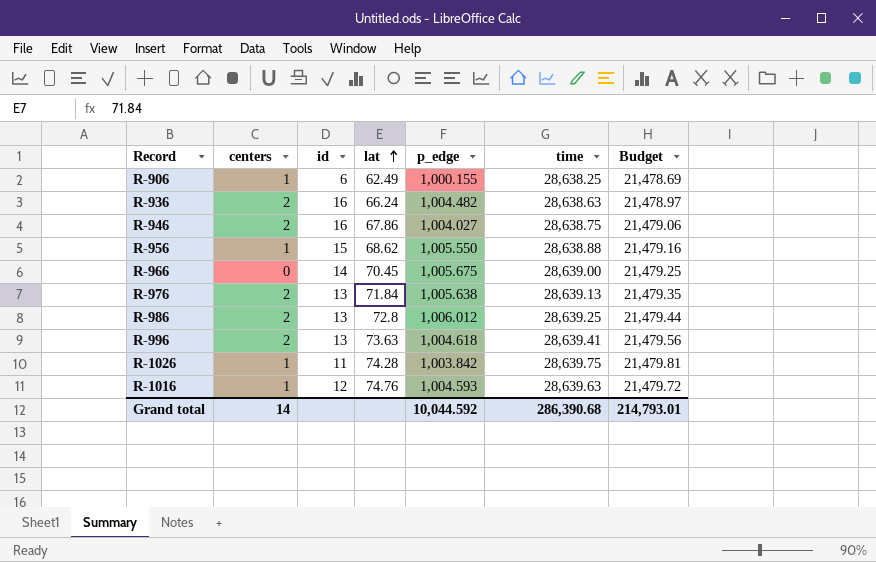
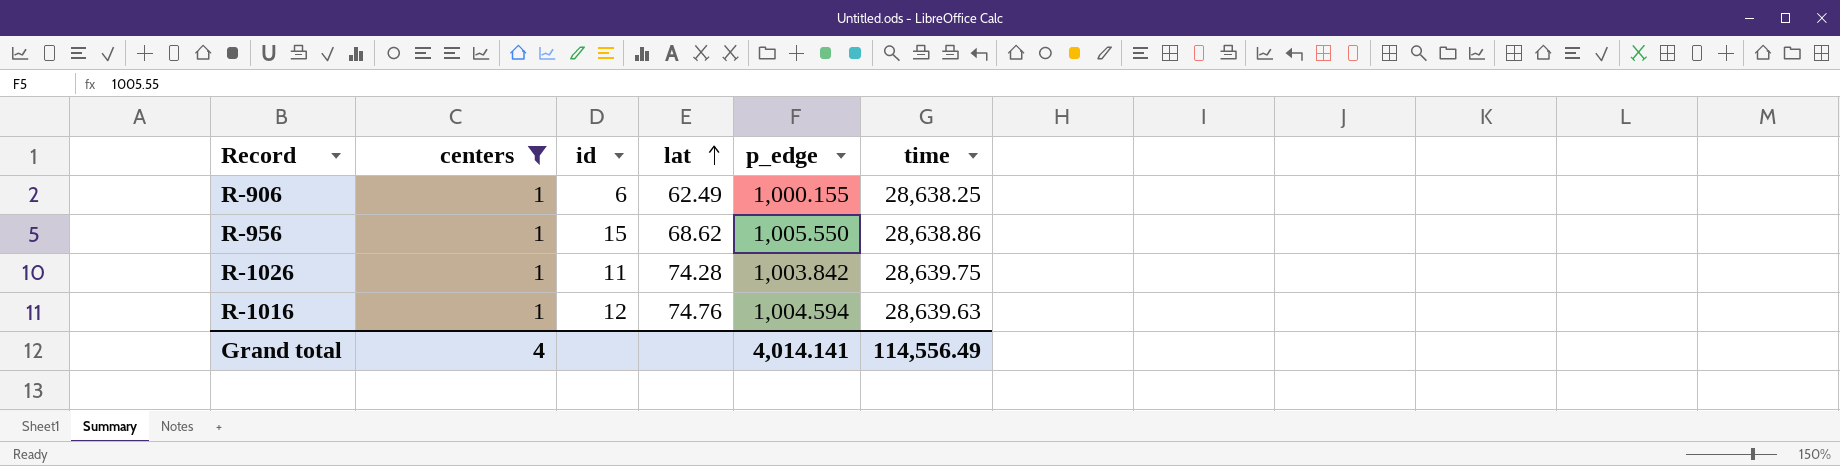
filter: none -> centers = 1
column Budget | formula: [time] * 0.75 -> none
R-956 | time: 28,638.88 -> 28,638.86
R-1016 | p_edge: 1,004.593 -> 1,004.594
Grand total | centers: 14 -> 4
Grand total | p_edge: 10,044.592 -> 4,014.141
Grand total | time: 286,390.68 -> 114,556.49

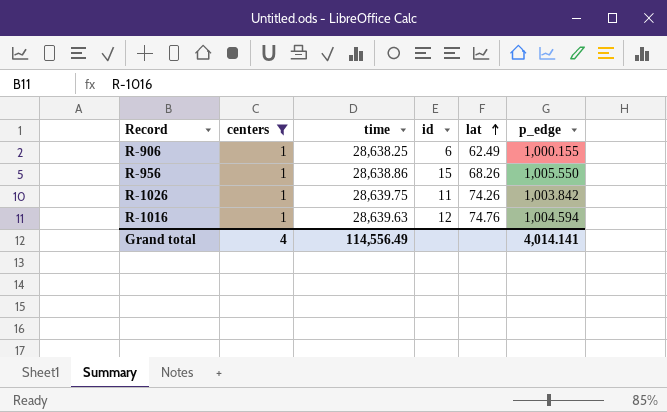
column time | position: 6 -> 3
R-956 | lat: 68.62 -> 68.26
R-1026 | lat: 74.28 -> 74.26

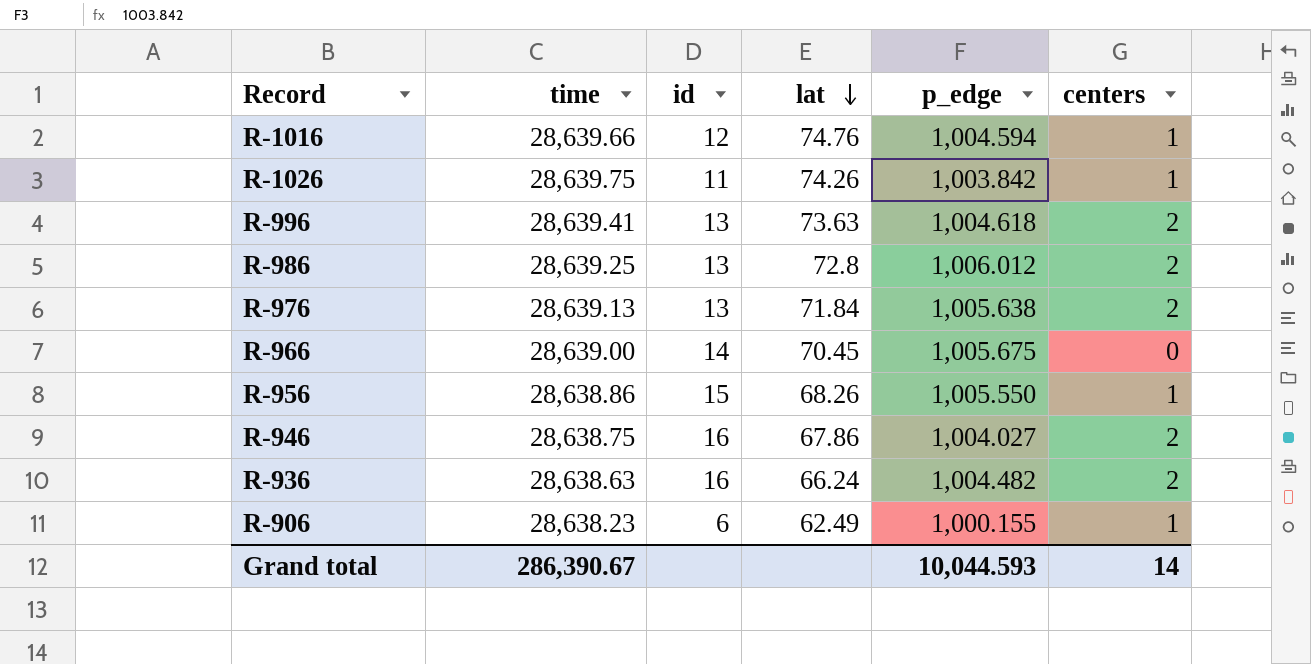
filter: centers = 1 -> none
row order: lat ascending -> lat descending
column centers | position: 2 -> 6
R-1016 | time: 28,639.63 -> 28,639.66
R-906 | time: 28,638.25 -> 28,638.23
Grand total | time: 114,556.49 -> 286,390.67
Grand total | p_edge: 4,014.141 -> 10,044.593
Grand total | centers: 4 -> 14

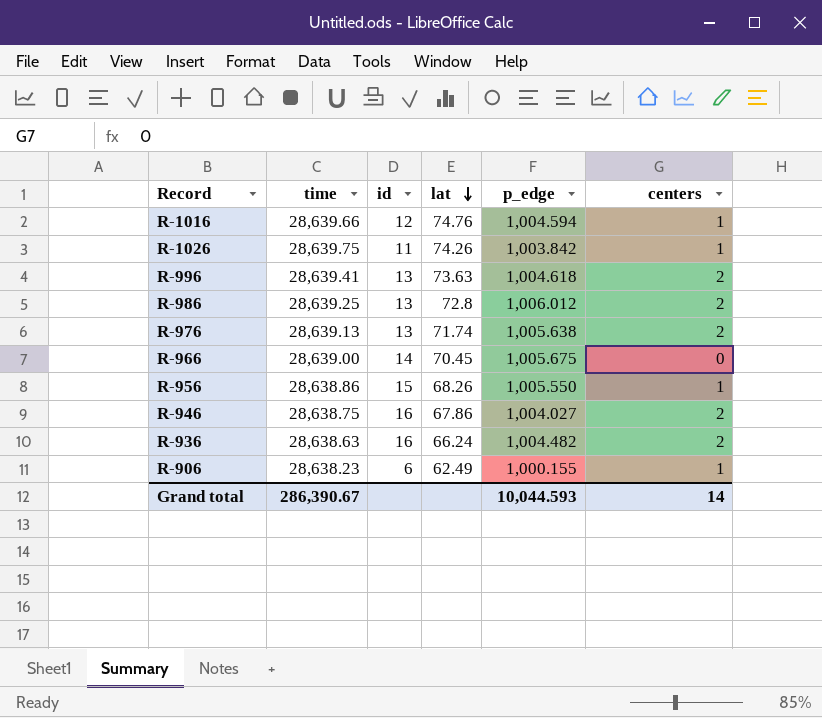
R-976 | lat: 71.84 -> 71.74

